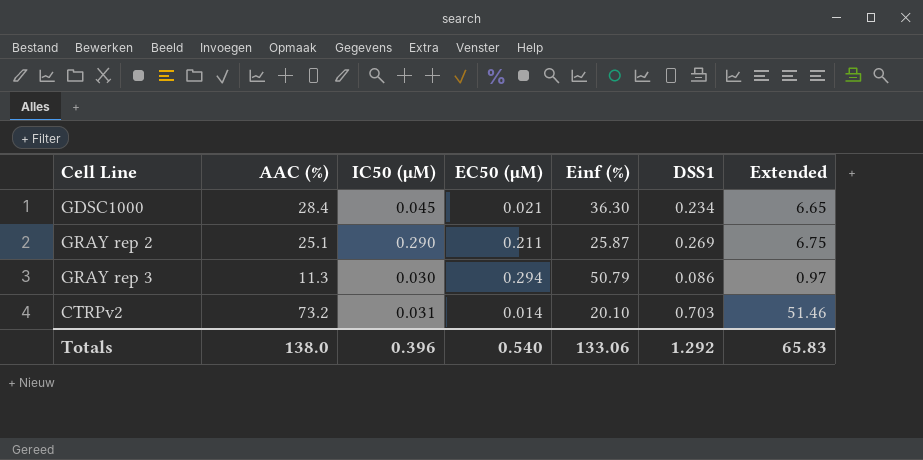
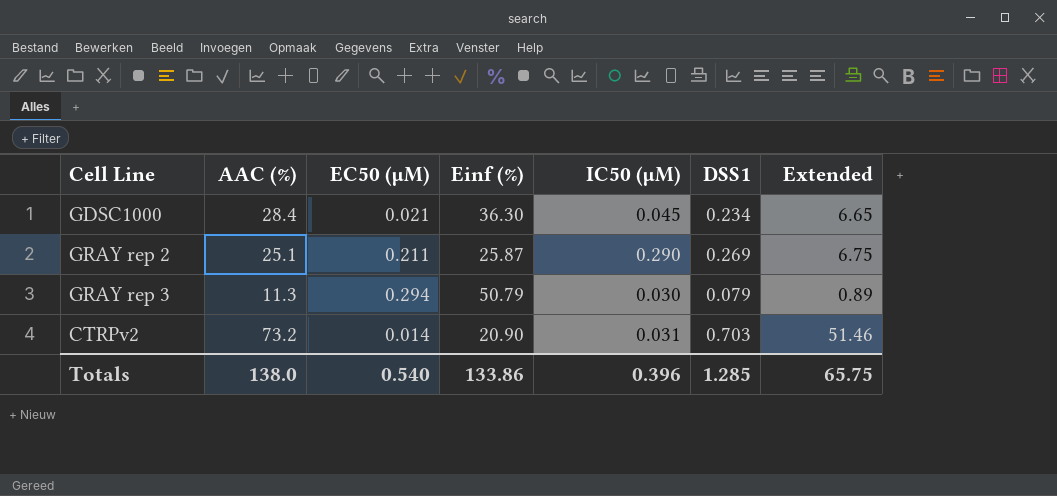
column IC50 (µM) | position: 3 -> 5
GRAY rep 3 | DSS1: 0.086 -> 0.079
GRAY rep 3 | Extended: 0.97 -> 0.89
CTRPv2 | Einf (%): 20.10 -> 20.90
Totals | Einf (%): 133.06 -> 133.86
Totals | DSS1: 1.292 -> 1.285
Totals | Extended: 65.83 -> 65.75

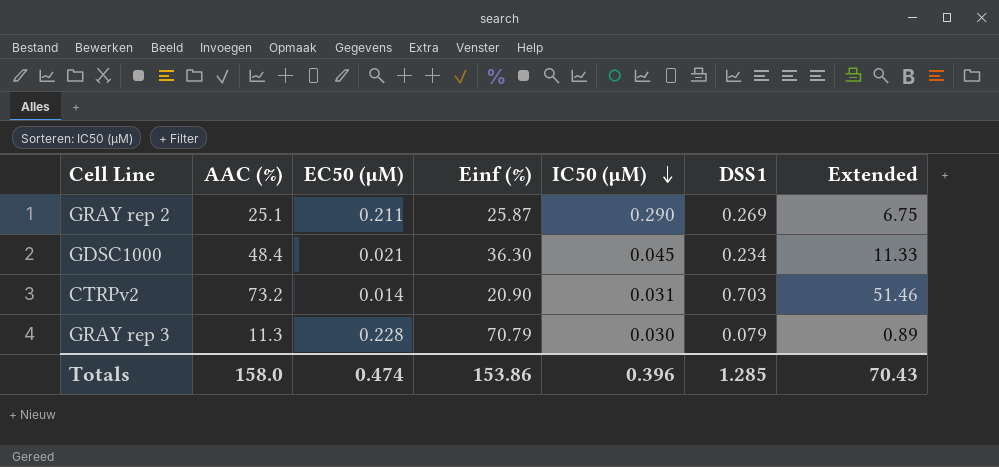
row order: none -> IC50 (µM) descending
GDSC1000 | AAC (%): 28.4 -> 48.4
GDSC1000 | Extended: 6.65 -> 11.33
GRAY rep 3 | EC50 (µM): 0.294 -> 0.228
GRAY rep 3 | Einf (%): 50.79 -> 70.79
Totals | AAC (%): 138.0 -> 158.0
Totals | EC50 (µM): 0.540 -> 0.474
Totals | Einf (%): 133.86 -> 153.86
Totals | Extended: 65.75 -> 70.43

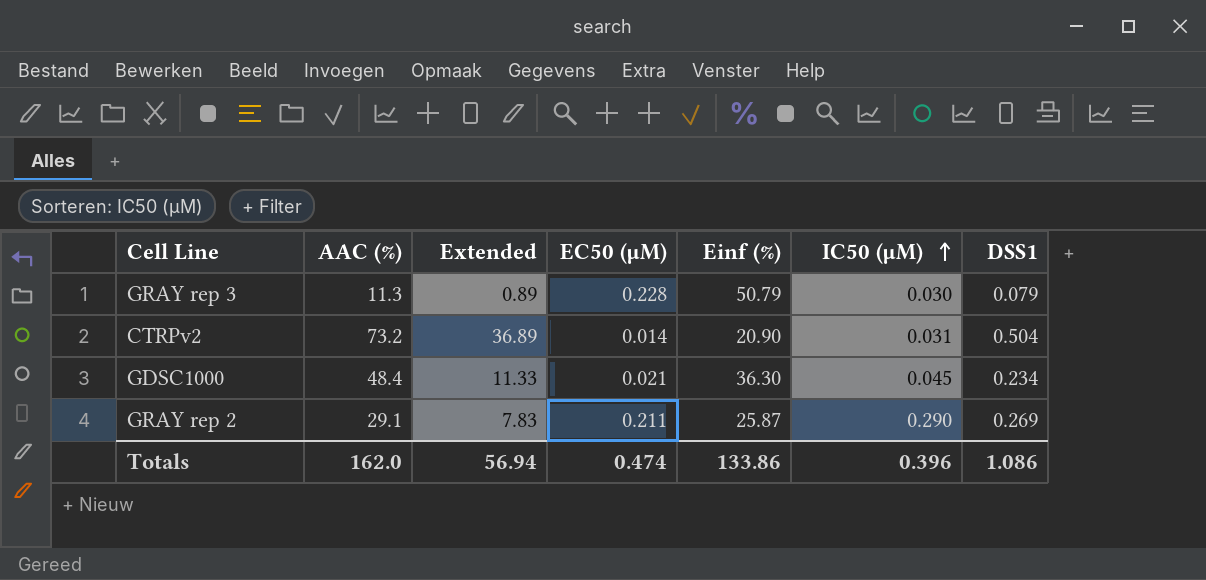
row order: IC50 (µM) descending -> IC50 (µM) ascending
column Extended | position: 7 -> 3
GRAY rep 3 | Einf (%): 70.79 -> 50.79
CTRPv2 | Extended: 51.46 -> 36.89
CTRPv2 | DSS1: 0.703 -> 0.504
GRAY rep 2 | AAC (%): 25.1 -> 29.1
GRAY rep 2 | Extended: 6.75 -> 7.83
Totals | AAC (%): 158.0 -> 162.0
Totals | Extended: 70.43 -> 56.94
Totals | Einf (%): 153.86 -> 133.86
Totals | DSS1: 1.285 -> 1.086

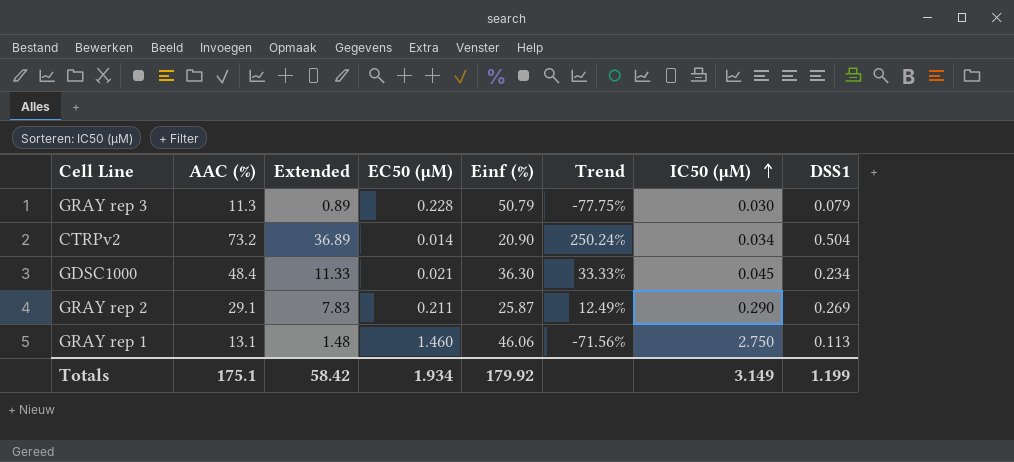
column Trend | formula: none -> ([AAC (%)] - [Einf (%)]) / [Einf (%)]
CTRPv2 | IC50 (µM): 0.031 -> 0.034
row GRAY rep 1: none -> 13.1 | 1.48 | 1.460 | 46.06 | -71.56% | 2.750 | 0.113
Totals | AAC (%): 162.0 -> 175.1
Totals | Extended: 56.94 -> 58.42
Totals | EC50 (µM): 0.474 -> 1.934
Totals | Einf (%): 133.86 -> 179.92
Totals | IC50 (µM): 0.396 -> 3.149
Totals | DSS1: 1.086 -> 1.199

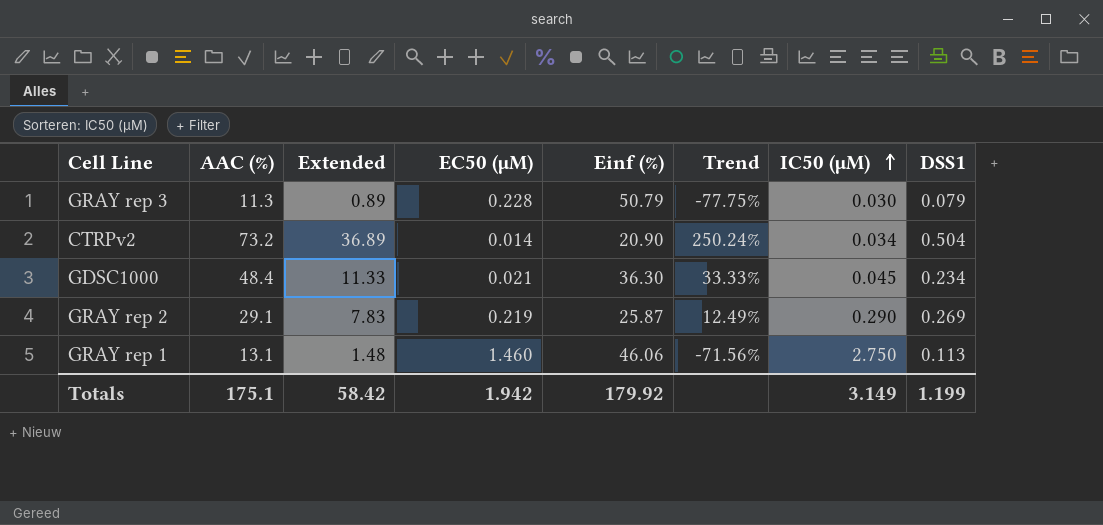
GRAY rep 2 | EC50 (µM): 0.211 -> 0.219
Totals | EC50 (µM): 1.934 -> 1.942

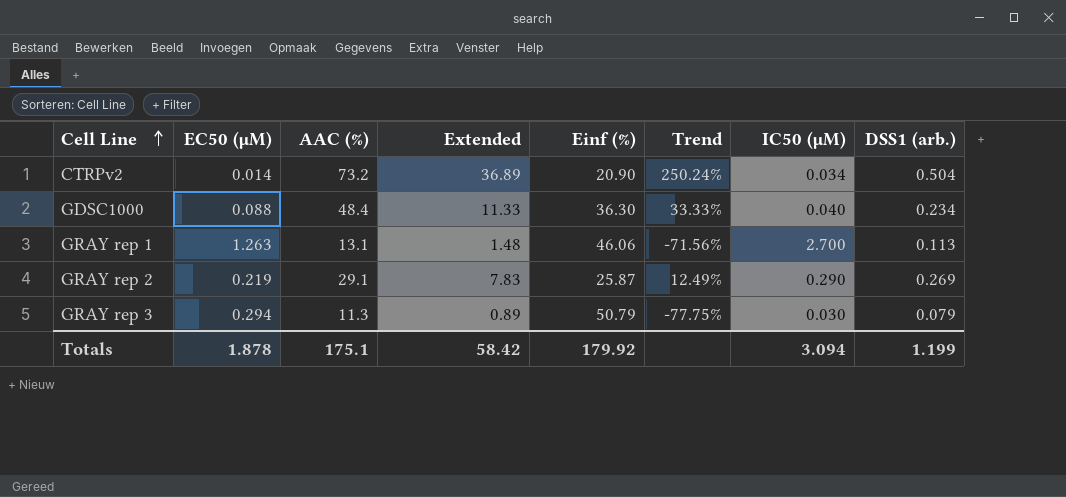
row order: IC50 (µM) ascending -> Cell Line ascending
column EC50 (µM) | position: 4 -> 2
column name: DSS1 -> DSS1 (arb.)
GDSC1000 | EC50 (µM): 0.021 -> 0.088
GDSC1000 | IC50 (µM): 0.045 -> 0.040
GRAY rep 1 | EC50 (µM): 1.460 -> 1.263
GRAY rep 1 | IC50 (µM): 2.750 -> 2.700
GRAY rep 3 | EC50 (µM): 0.228 -> 0.294
Totals | EC50 (µM): 1.942 -> 1.878
Totals | IC50 (µM): 3.149 -> 3.094

